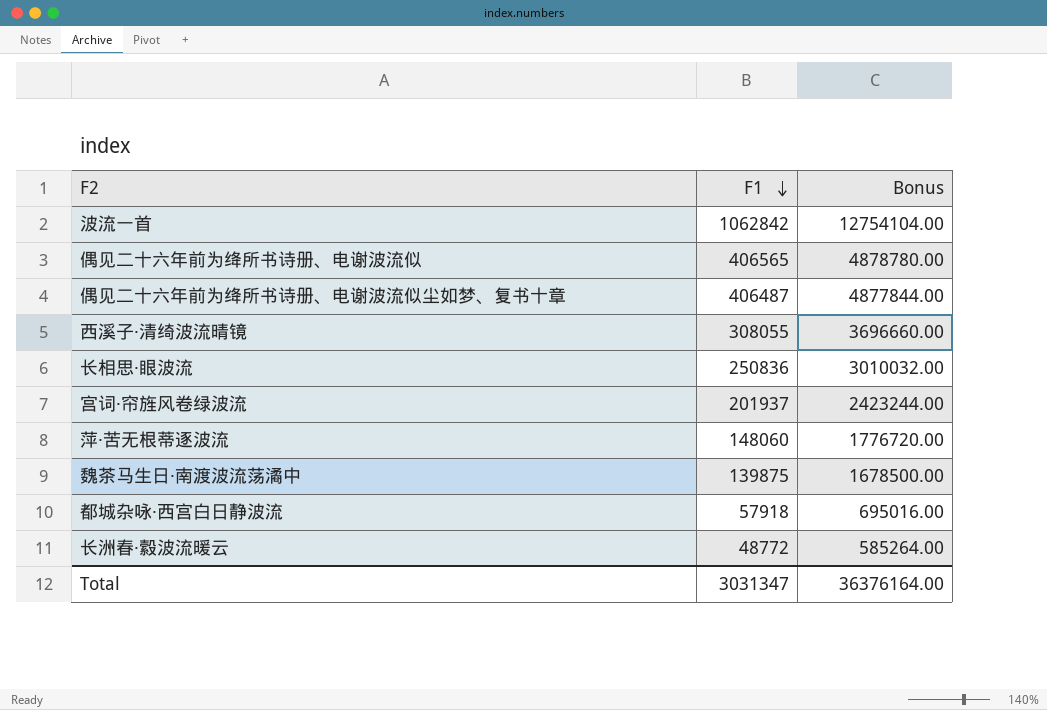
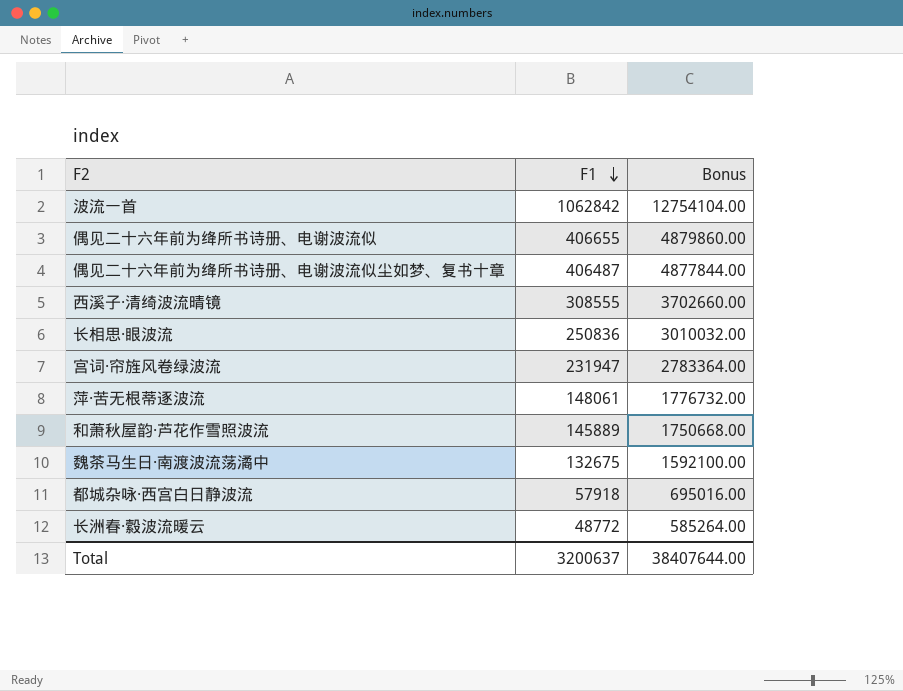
偶见二十六年前为绛所书诗册、电谢波流似 | F1: 406565 -> 406655
偶见二十六年前为绛所书诗册、电谢波流似 | Bonus: 4878780.00 -> 4879860.00
西溪子·清绮波流晴镜 | F1: 308055 -> 308555
西溪子·清绮波流晴镜 | Bonus: 3696660.00 -> 3702660.00
宫词·帘旌风卷绿波流 | F1: 201937 -> 231947
宫词·帘旌风卷绿波流 | Bonus: 2423244.00 -> 2783364.00
萍·苦无根蒂逐波流 | F1: 148060 -> 148061
萍·苦无根蒂逐波流 | Bonus: 1776720.00 -> 1776732.00
row 和萧秋屋韵·芦花作雪照波流: none -> 145889 | 1750668.00
魏茶马生日·南渡波流荡潏中 | F1: 139875 -> 132675
魏茶马生日·南渡波流荡潏中 | Bonus: 1678500.00 -> 1592100.00
Total | F1: 3031347 -> 3200637
Total | Bonus: 36376164.00 -> 38407644.00

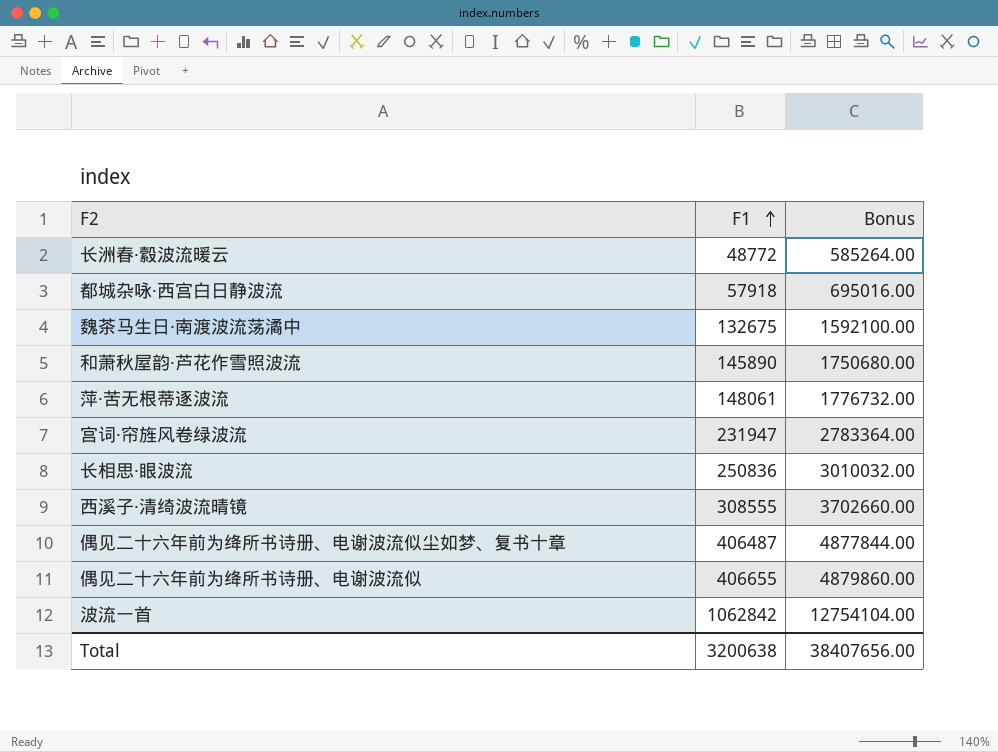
row order: F1 descending -> F1 ascending
和萧秋屋韵·芦花作雪照波流 | F1: 145889 -> 145890
和萧秋屋韵·芦花作雪照波流 | Bonus: 1750668.00 -> 1750680.00
Total | F1: 3200637 -> 3200638
Total | Bonus: 38407644.00 -> 38407656.00

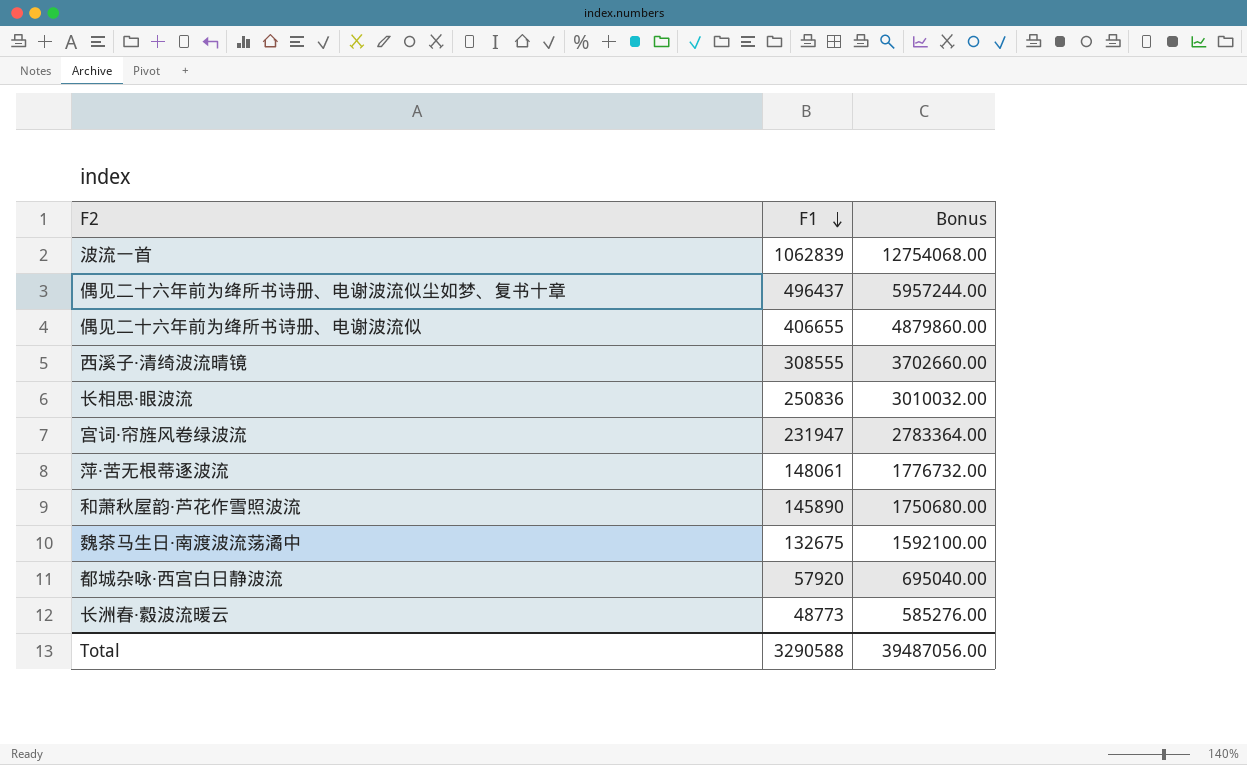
row order: F1 ascending -> F1 descending
波流一首 | F1: 1062842 -> 1062839
波流一首 | Bonus: 12754104.00 -> 12754068.00
偶见二十六年前为绛所书诗册、电谢波流似尘如梦、复书十章 | F1: 406487 -> 496437
偶见二十六年前为绛所书诗册、电谢波流似尘如梦、复书十章 | Bonus: 4877844.00 -> 5957244.00
都城杂咏·西宫白日静波流 | F1: 57918 -> 57920
都城杂咏·西宫白日静波流 | Bonus: 695016.00 -> 695040.00
长洲春·縠波流暖云 | F1: 48772 -> 48773
长洲春·縠波流暖云 | Bonus: 585264.00 -> 585276.00
Total | F1: 3200638 -> 3290588
Total | Bonus: 38407656.00 -> 39487056.00

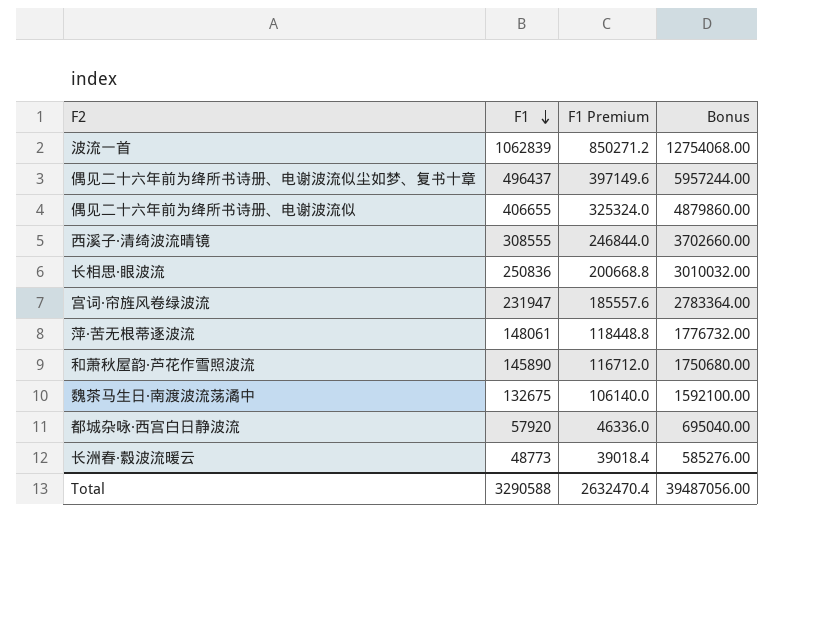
column F1 Premium | formula: none -> [F1] * 0.8

